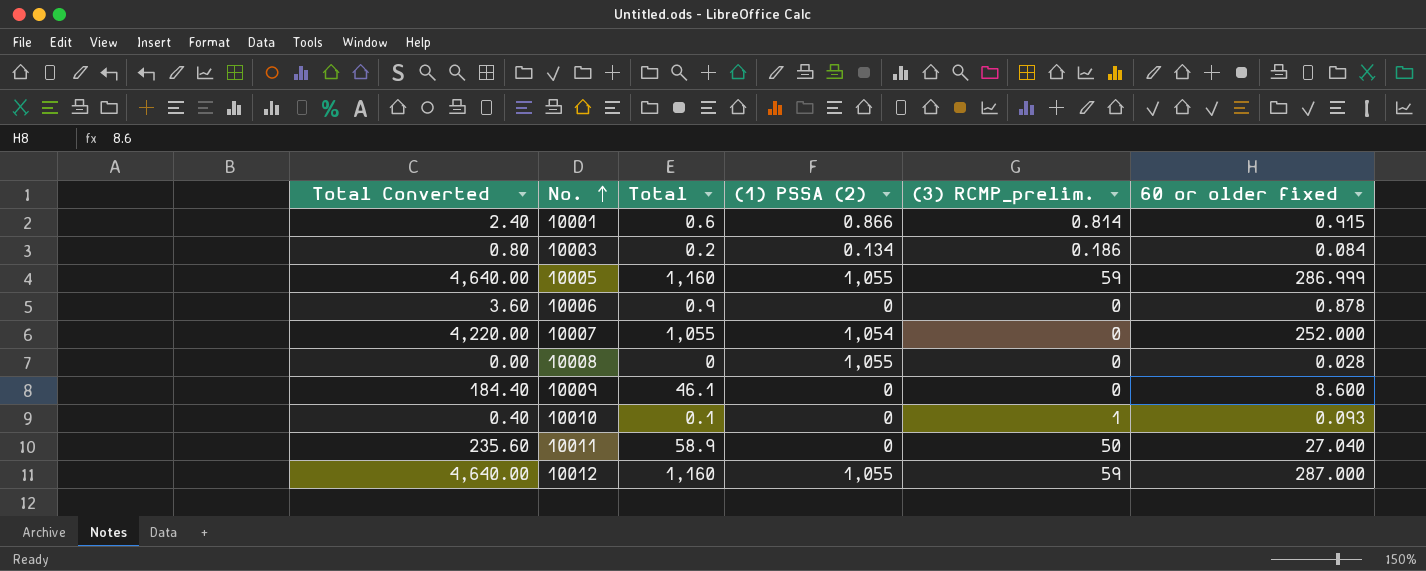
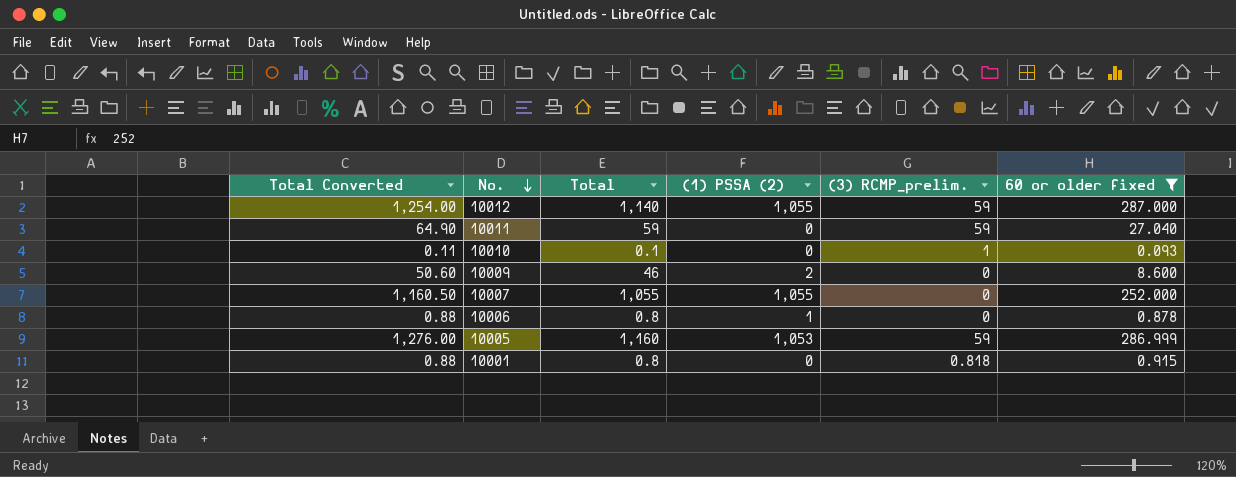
filter: none -> 60 or older fixed >= 0.093
row order: No. ascending -> No. descending
column Total Converted | formula: [Total] * 4 -> [Total] * 1.1
10012 | Total: 1,160 -> 1,140
10011 | Total: 58.9 -> 59
10011 | (3) RCMP_prelim.: 50 -> 59
10009 | Total: 46.1 -> 46
10009 | (1) PSSA (2): 0 -> 2
10007 | (1) PSSA (2): 1,054 -> 1,055
10006 | Total: 0.9 -> 0.8
10006 | (1) PSSA (2): 0 -> 1
10005 | (1) PSSA (2): 1,055 -> 1,053
10001 | Total: 0.6 -> 0.8
10001 | (1) PSSA (2): 0.866 -> 0
10001 | (3) RCMP_prelim.: 0.814 -> 0.818

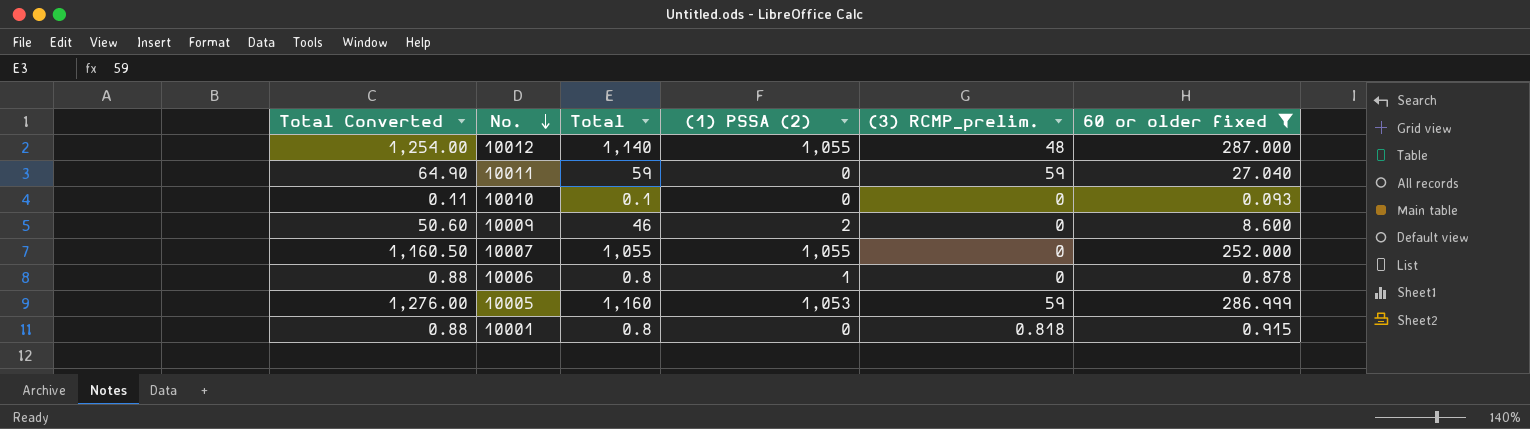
10012 | (3) RCMP_prelim.: 59 -> 48
10010 | (3) RCMP_prelim.: 1 -> 0

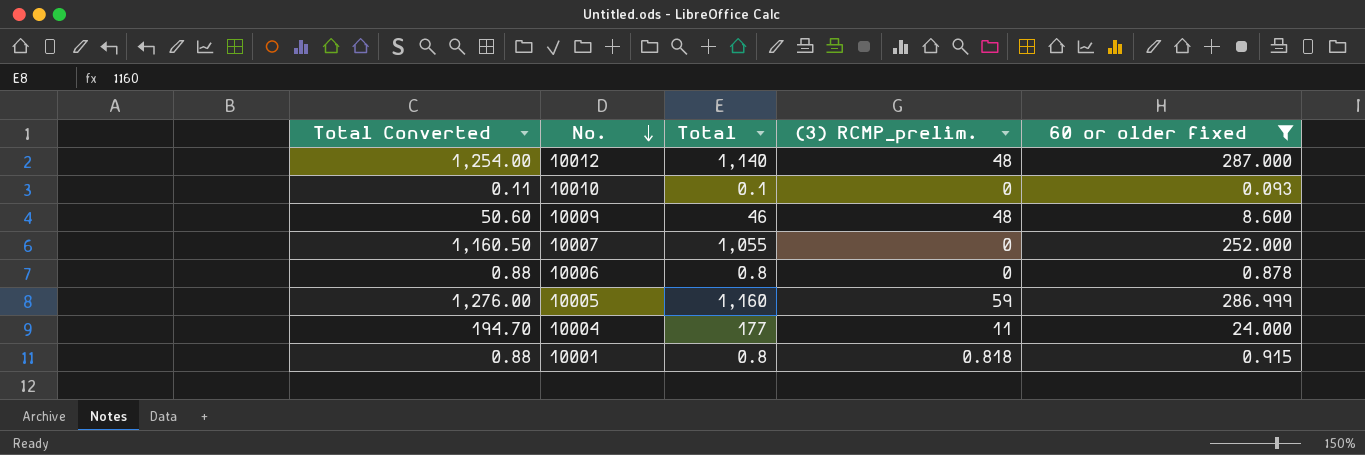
column (1) PSSA (2) | position: 4 -> none
row 10011: 64.90 | 59 | 0 | 59 | 27.040 -> none
10009 | (3) RCMP_prelim.: 0 -> 48
row 10004: none -> 194.70 | 177 | 11 | 24.000

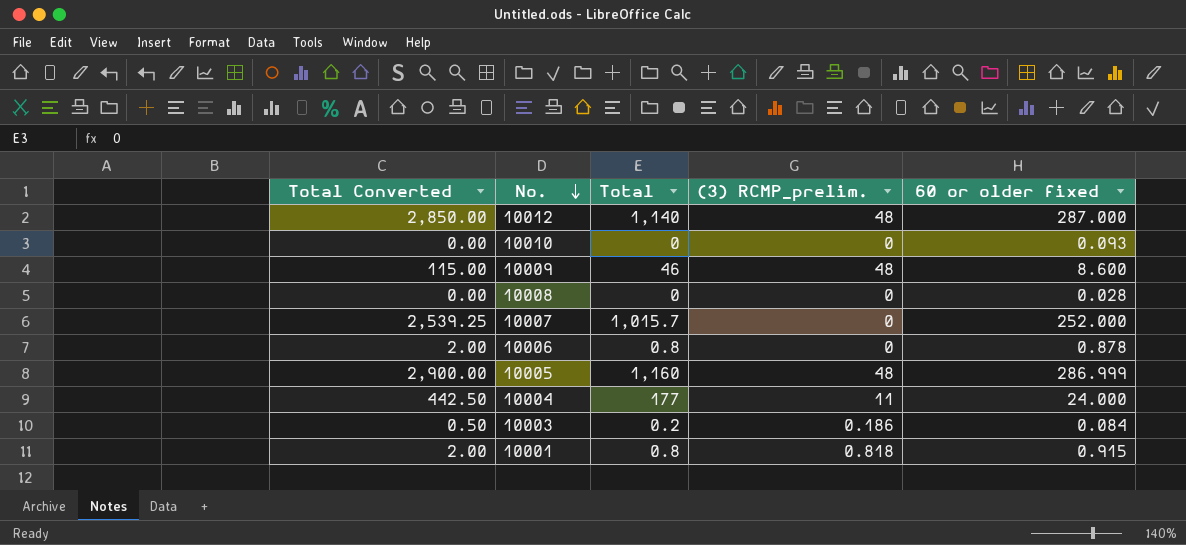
filter: 60 or older fixed >= 0.093 -> none
column Total Converted | formula: [Total] * 1.1 -> [Total] * 2.5
10010 | Total: 0.1 -> 0
10007 | Total: 1,055 -> 1,015.7
10005 | (3) RCMP_prelim.: 59 -> 48

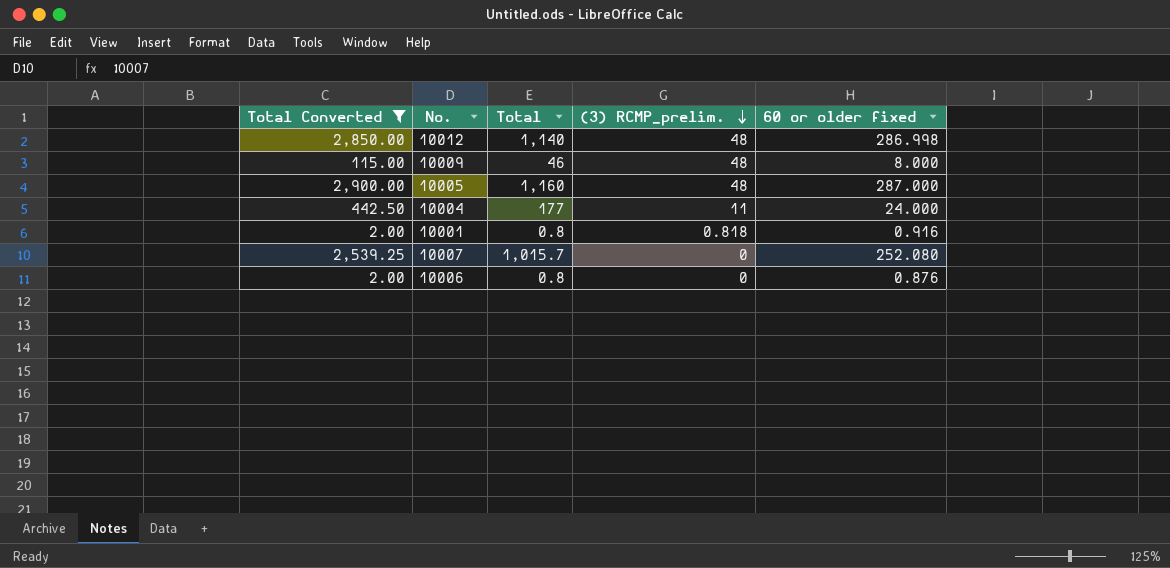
filter: none -> Total Converted >= 2.00
row order: No. descending -> (3) RCMP_prelim. descending
10012 | 60 or older fixed: 287.000 -> 286.998
10009 | 60 or older fixed: 8.600 -> 8.000
10005 | 60 or older fixed: 286.999 -> 287.000
10001 | 60 or older fixed: 0.915 -> 0.916
10007 | 60 or older fixed: 252.000 -> 252.080
10006 | 60 or older fixed: 0.878 -> 0.876

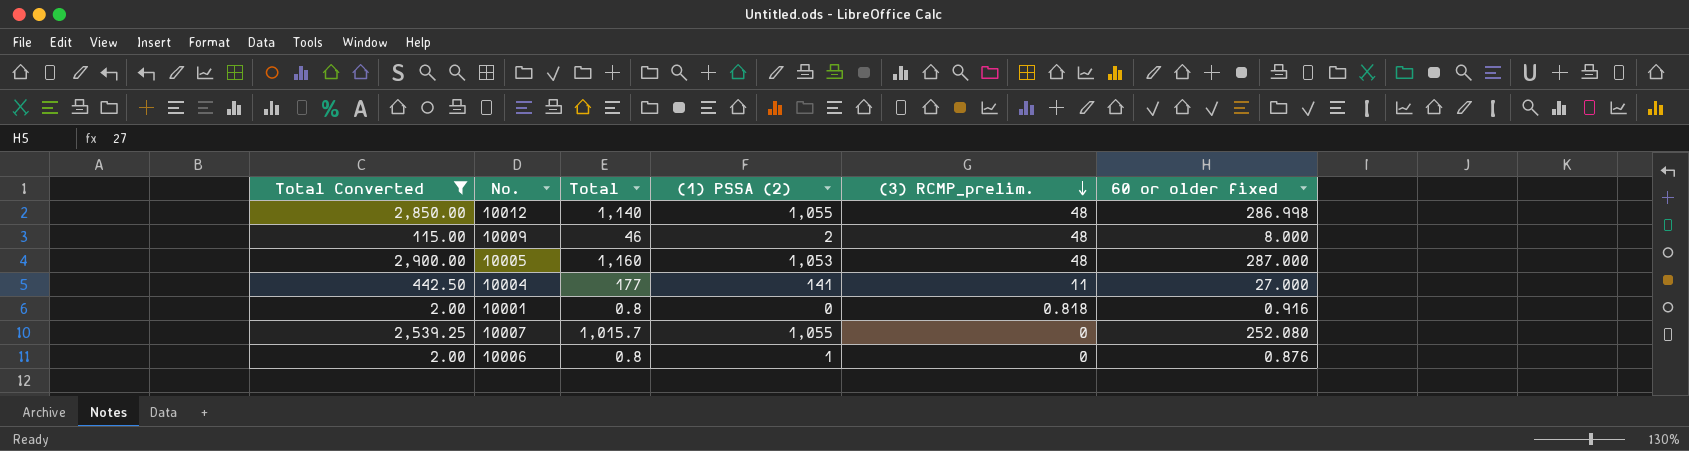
column (1) PSSA (2) | position: none -> 4
10004 | 60 or older fixed: 24.000 -> 27.000

